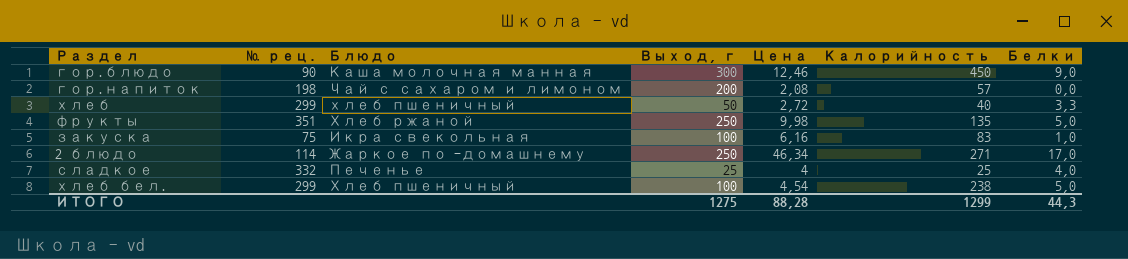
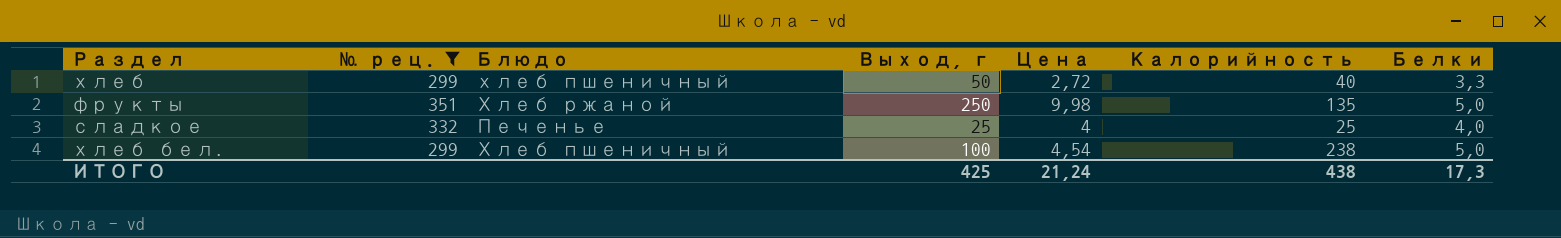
filter: none -> № рец. >= 299
ИТОГО | Выход, г: 1275 -> 425
ИТОГО | Цена: 88,28 -> 21,24
ИТОГО | Калорийность: 1299 -> 438
ИТОГО | Белки: 44,3 -> 17,3

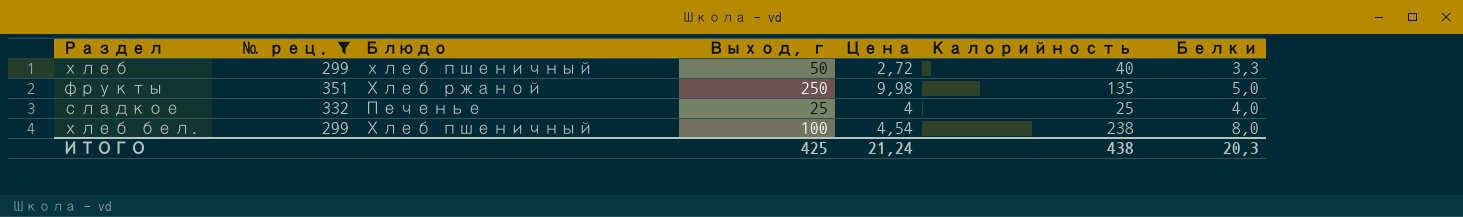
хлеб бел. | Белки: 5,0 -> 8,0
ИТОГО | Белки: 17,3 -> 20,3

